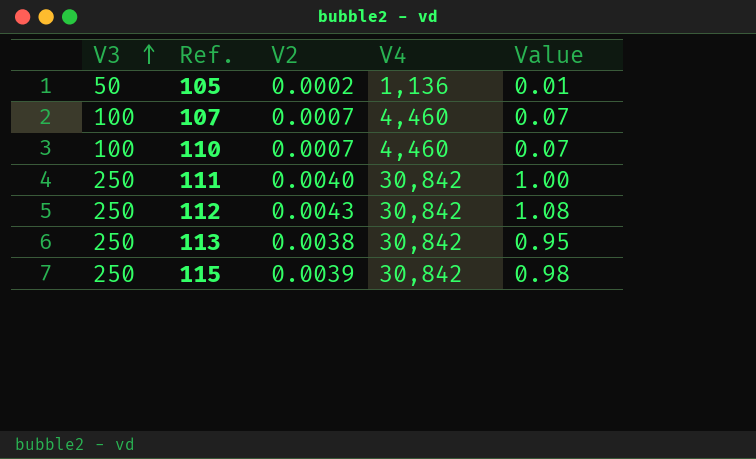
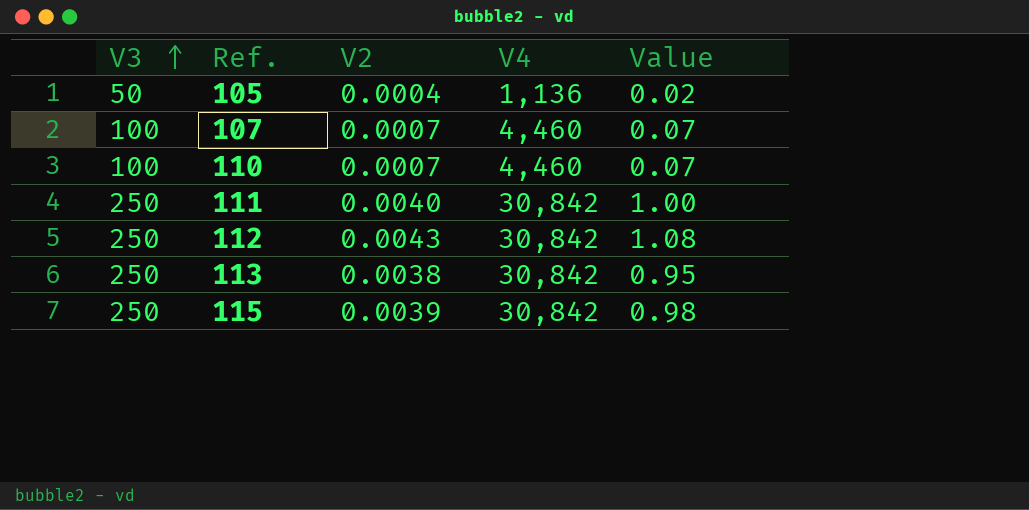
105 | V2: 0.0002 -> 0.0004
105 | Value: 0.01 -> 0.02

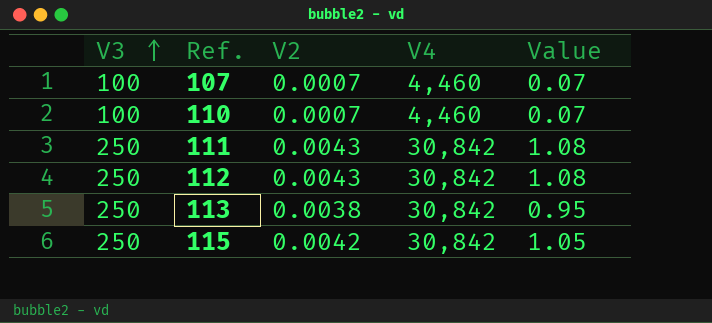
row 105: 50 | 0.0004 | 1,136 | 0.02 -> none
111 | V2: 0.0040 -> 0.0043
111 | Value: 1.00 -> 1.08
115 | V2: 0.0039 -> 0.0042
115 | Value: 0.98 -> 1.05

